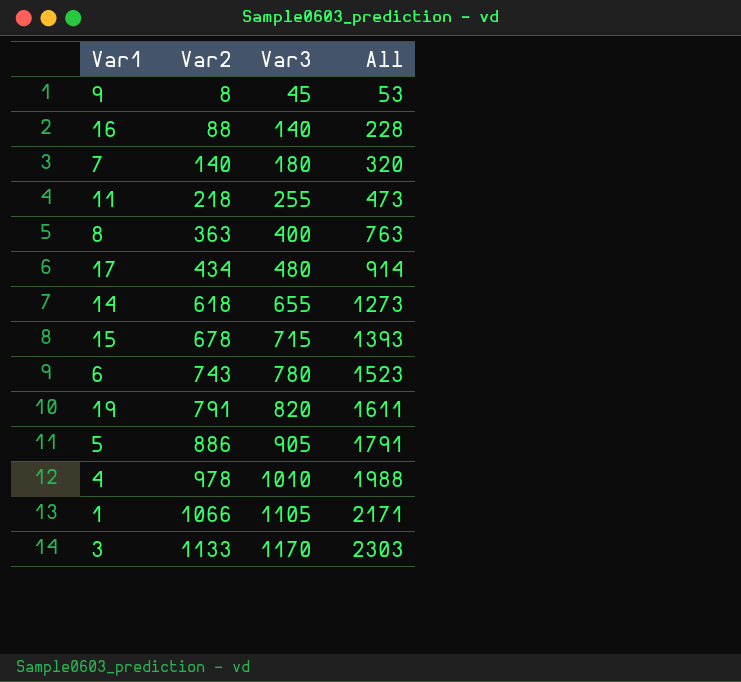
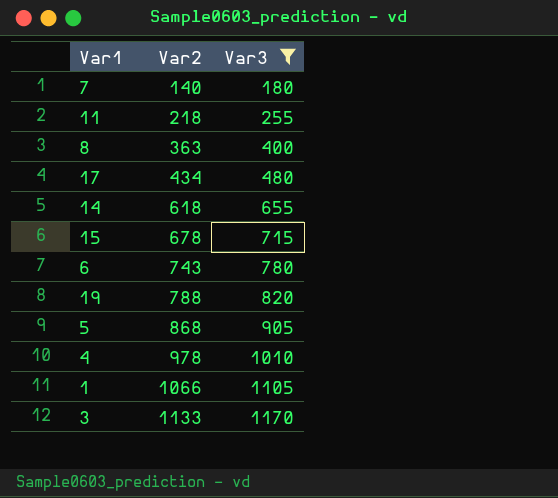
filter: none -> Var3 >= 180
column All | formula: [Var2] + [Var3] -> none
19 | Var2: 791 -> 788
5 | Var2: 886 -> 868

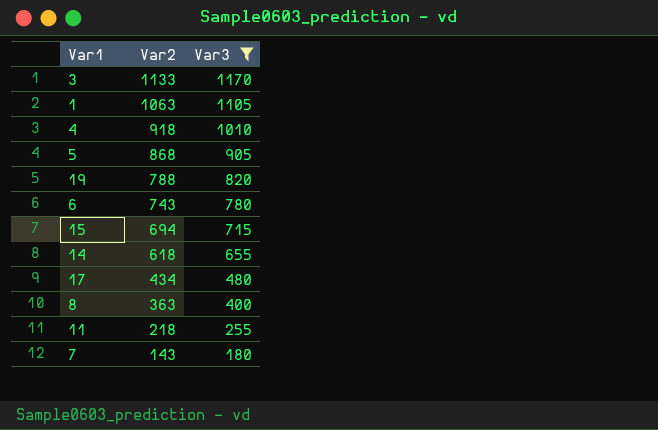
row order: Var2 ascending -> Var2 descending
1 | Var2: 1066 -> 1063
4 | Var2: 978 -> 918
15 | Var2: 678 -> 694
7 | Var2: 140 -> 143

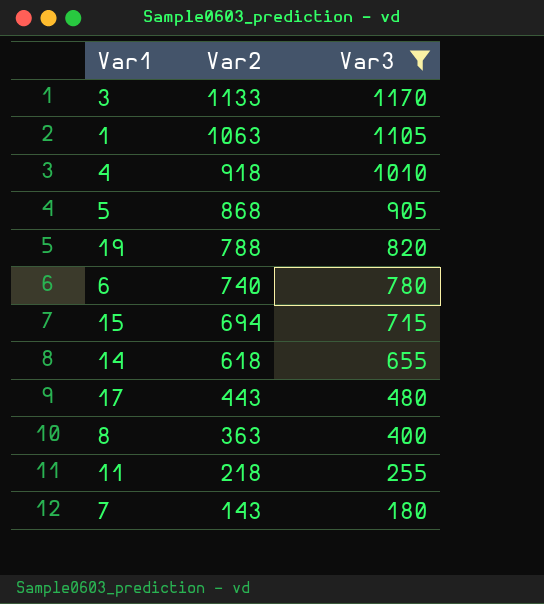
6 | Var2: 743 -> 740
17 | Var2: 434 -> 443

